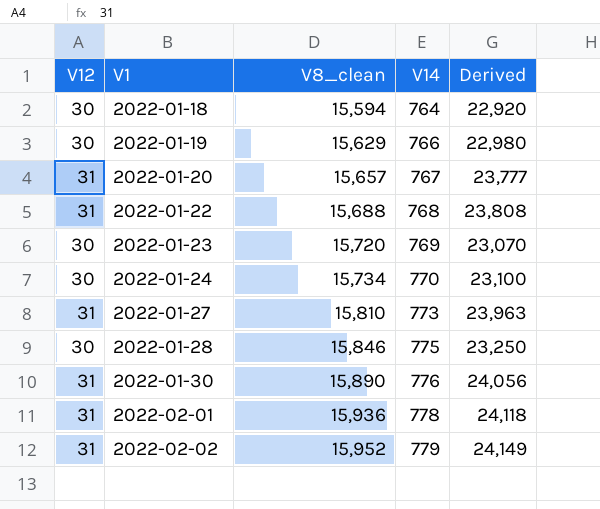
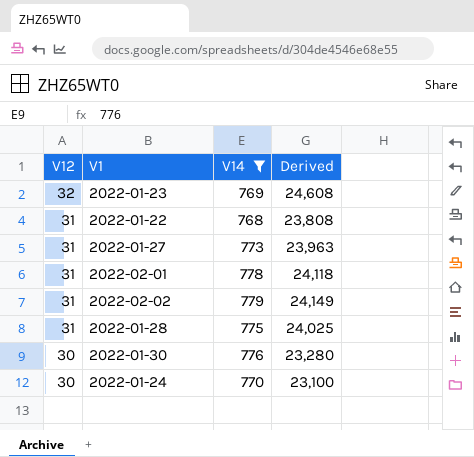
filter: none -> V14 >= 768
row order: V1 ascending -> V12 descending
column V8_clean | position: 3 -> none
2022-01-23 | V12: 30 -> 32
2022-01-23 | Derived: 23,070 -> 24,608
2022-01-28 | V12: 30 -> 31
2022-01-28 | Derived: 23,250 -> 24,025
2022-01-30 | V12: 31 -> 30
2022-01-30 | Derived: 24,056 -> 23,280

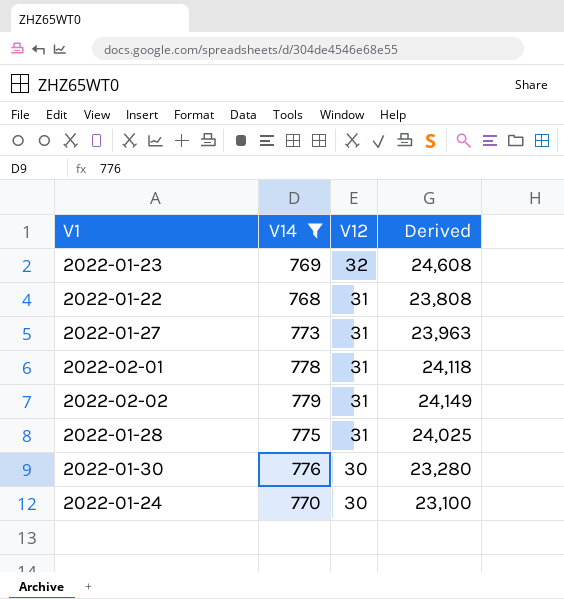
column V12 | position: 1 -> 3

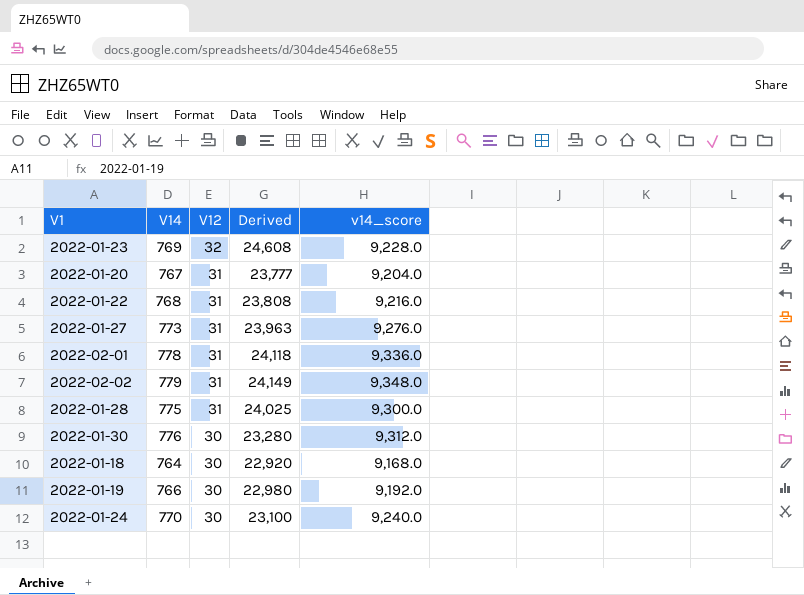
filter: V14 >= 768 -> none
column v14_score | formula: none -> [V14] * 12

